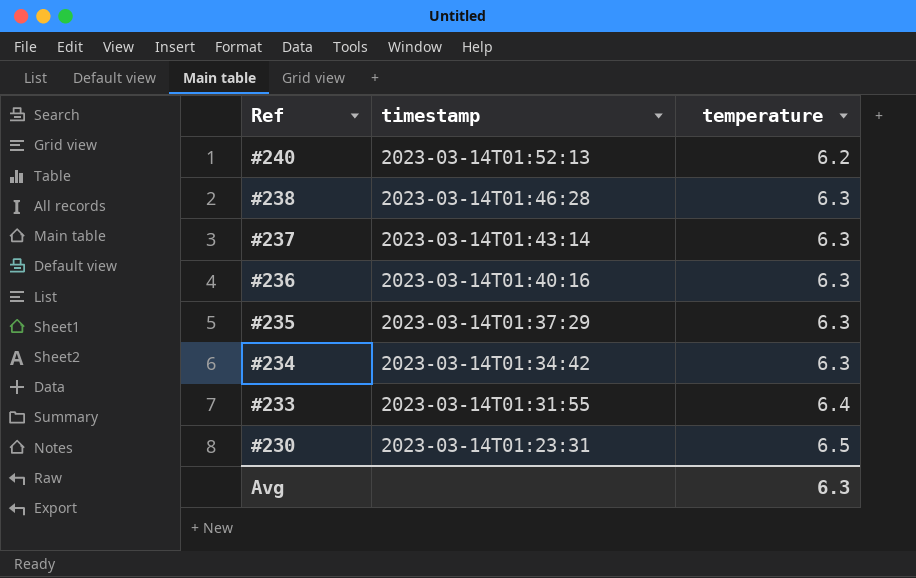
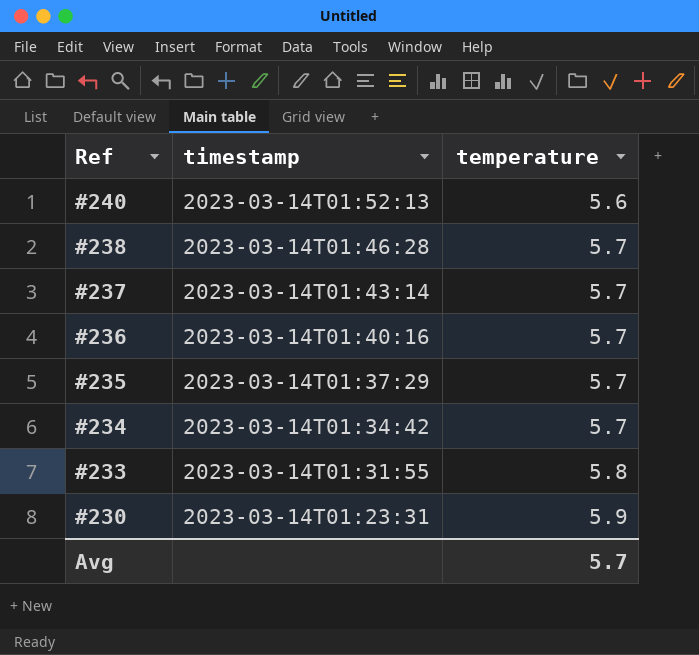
#240 | temperature: 6.2 -> 5.6
#238 | temperature: 6.3 -> 5.7
#237 | temperature: 6.3 -> 5.7
#236 | temperature: 6.3 -> 5.7
#235 | temperature: 6.3 -> 5.7
#234 | temperature: 6.3 -> 5.7
#233 | temperature: 6.4 -> 5.8
#230 | temperature: 6.5 -> 5.9
Avg | temperature: 6.3 -> 5.7

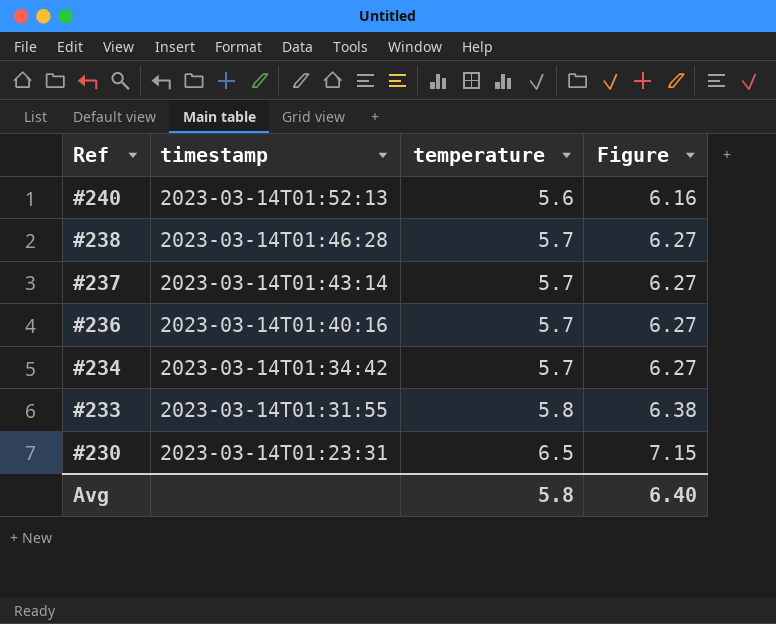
column Figure | formula: none -> [temperature] * 1.1
row #235: 2023-03-14T01:37:29 | 5.7 -> none
#230 | temperature: 5.9 -> 6.5
Avg | temperature: 5.7 -> 5.8

